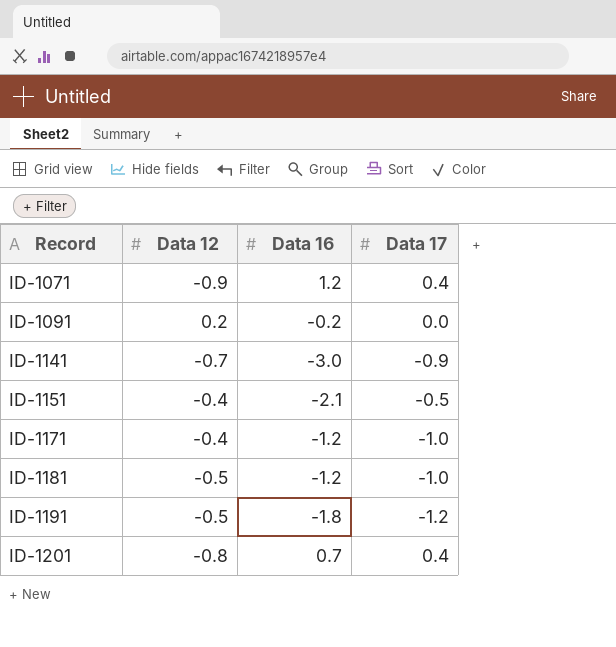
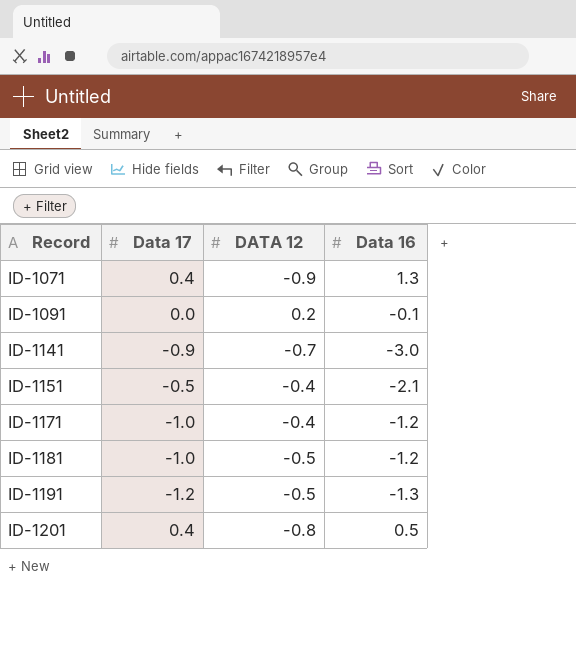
column Data 17 | position: 4 -> 2
column name: Data 12 -> DATA 12
ID-1071 | Data 16: 1.2 -> 1.3
ID-1091 | Data 16: -0.2 -> -0.1
ID-1191 | Data 16: -1.8 -> -1.3
ID-1201 | Data 16: 0.7 -> 0.5

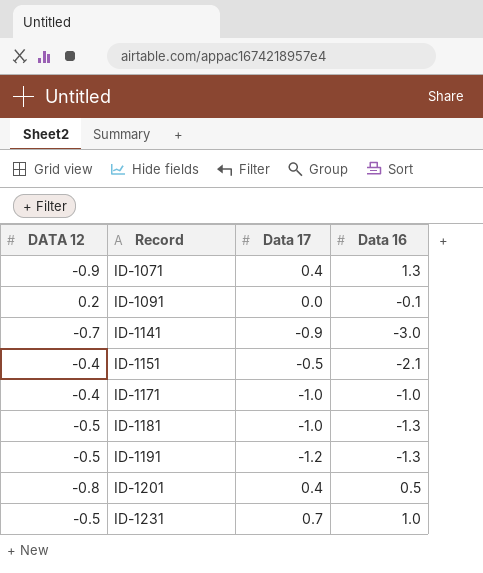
column DATA 12 | position: 3 -> 1
ID-1171 | Data 16: -1.2 -> -1.0
ID-1181 | Data 16: -1.2 -> -1.3
row ID-1231: none -> -0.5 | 0.7 | 1.0

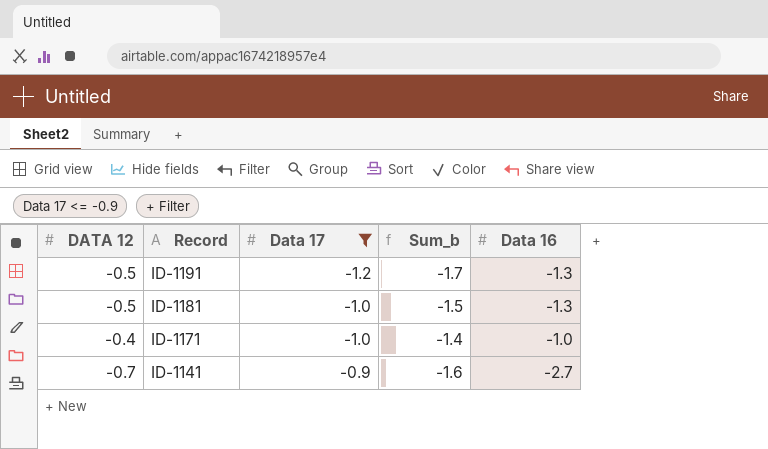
filter: none -> Data 17 <= -0.9
row order: Record ascending -> Record descending
column Sum_b | formula: none -> [DATA 12] + [Data 17]
ID-1141 | Data 16: -3.0 -> -2.7

